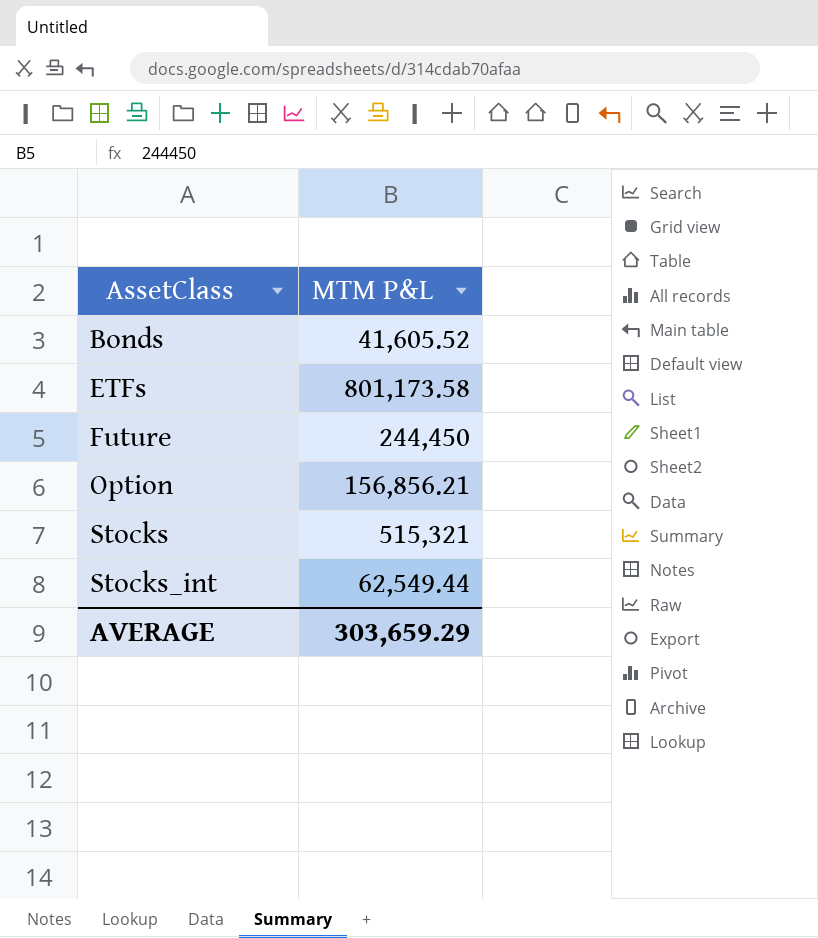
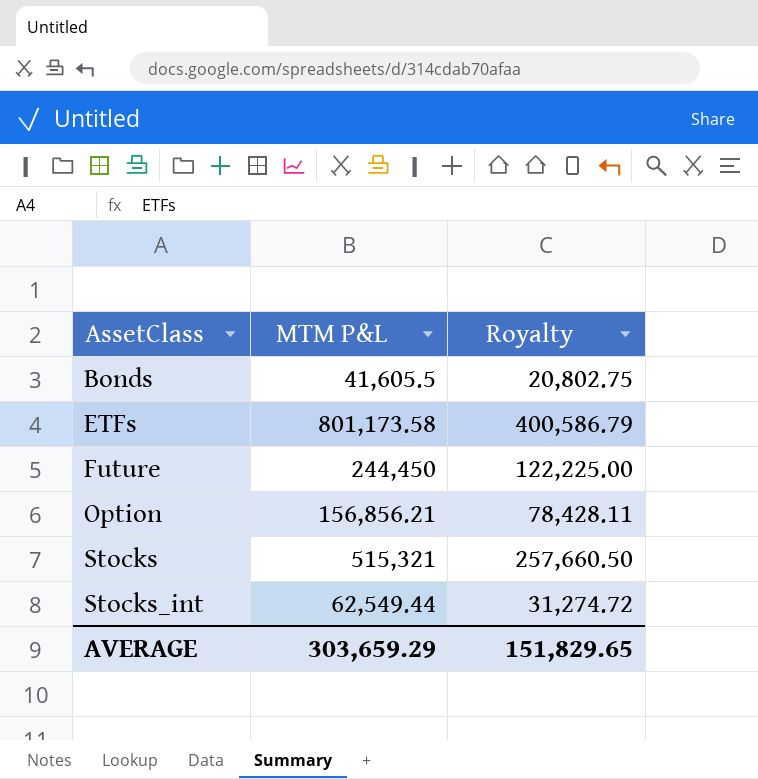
column Royalty | formula: none -> [MTM P&L] * 0.5
Bonds | MTM P&L: 41,605.52 -> 41,605.5

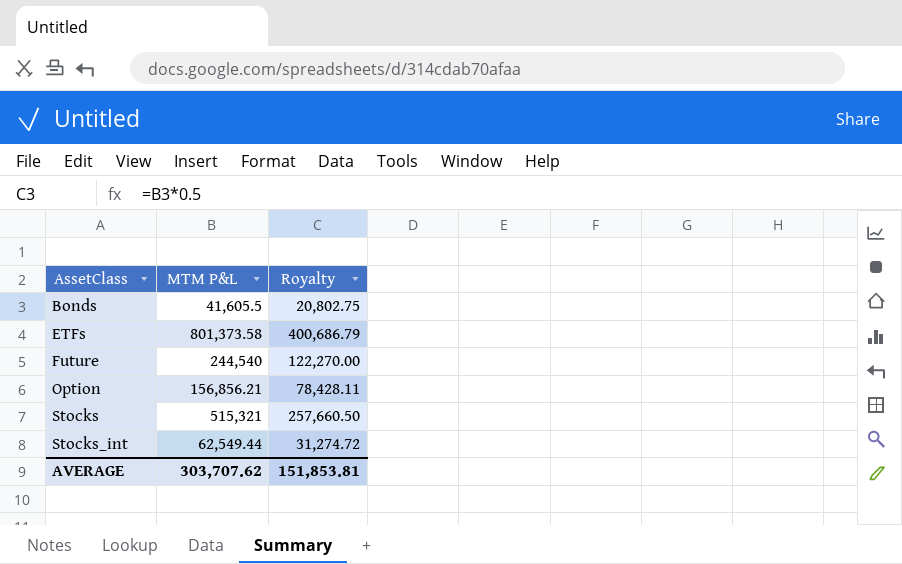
ETFs | MTM P&L: 801,173.58 -> 801,373.58
ETFs | Royalty: 400,586.79 -> 400,686.79
Future | MTM P&L: 244,450 -> 244,540
Future | Royalty: 122,225.00 -> 122,270.00
AVERAGE | MTM P&L: 303,659.29 -> 303,707.62
AVERAGE | Royalty: 151,829.65 -> 151,853.81

